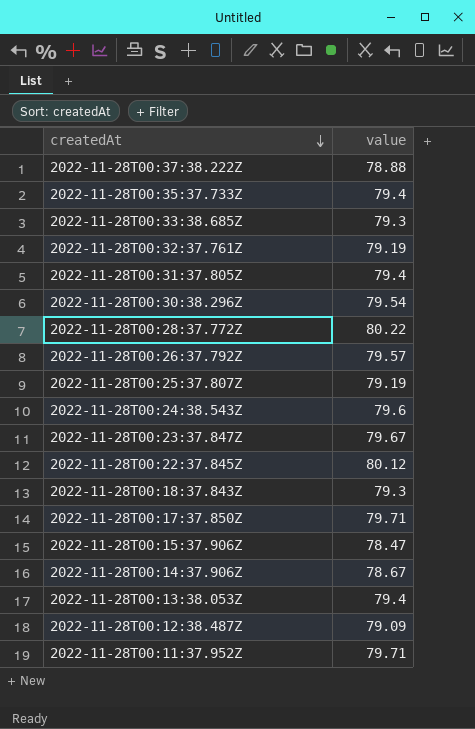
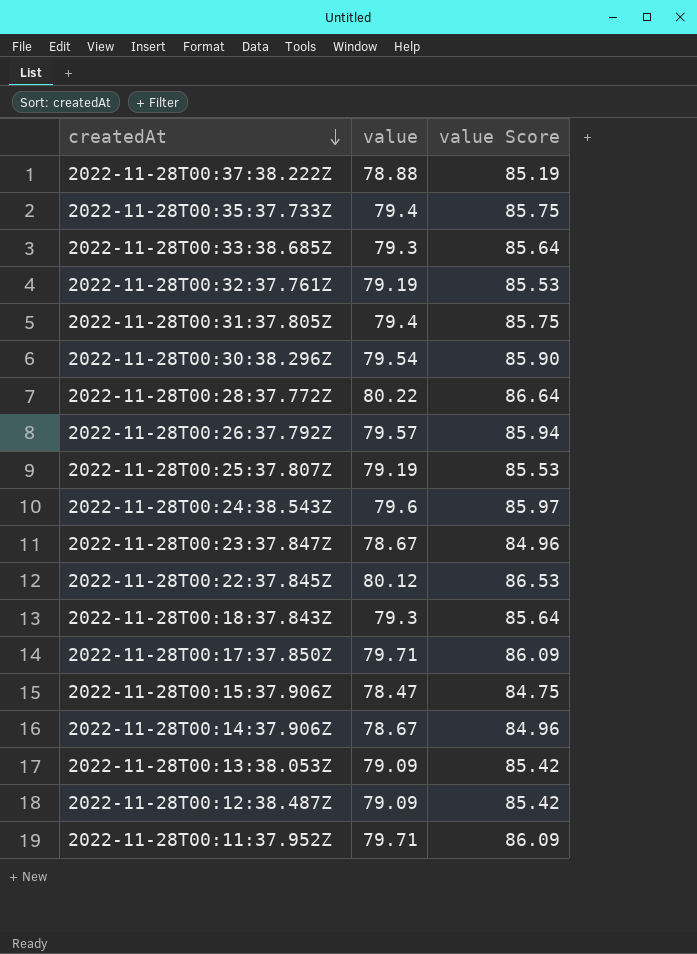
column value Score | formula: none -> [value] * 1.08
2022-11-28T00:23:37.847Z | value: 79.67 -> 78.67
2022-11-28T00:13:38.053Z | value: 79.4 -> 79.09

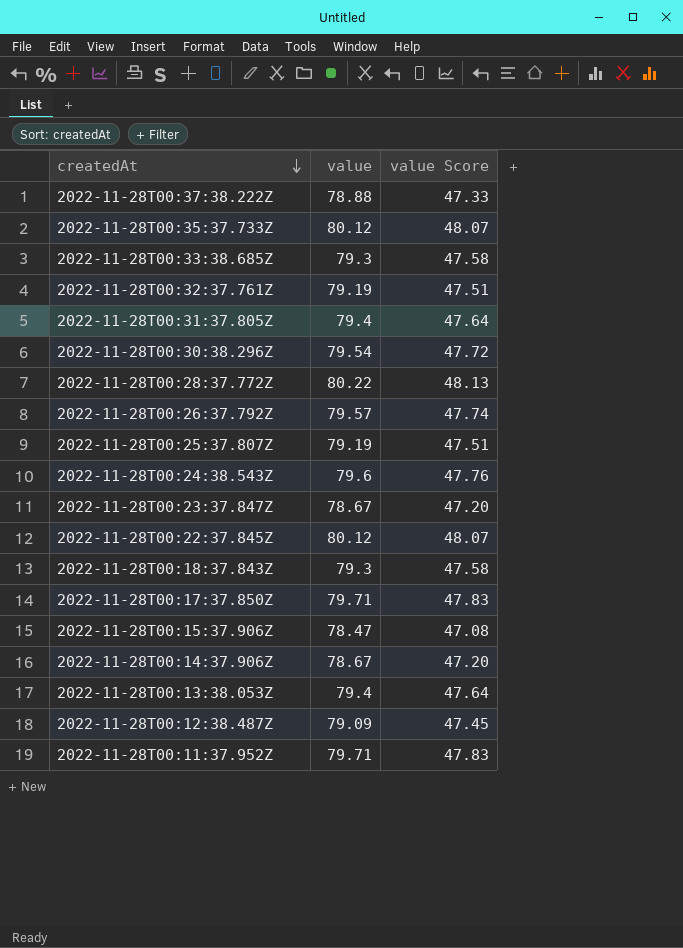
column value Score | formula: [value] * 1.08 -> [value] * 0.6
2022-11-28T00:35:37.733Z | value: 79.4 -> 80.12
2022-11-28T00:13:38.053Z | value: 79.09 -> 79.4

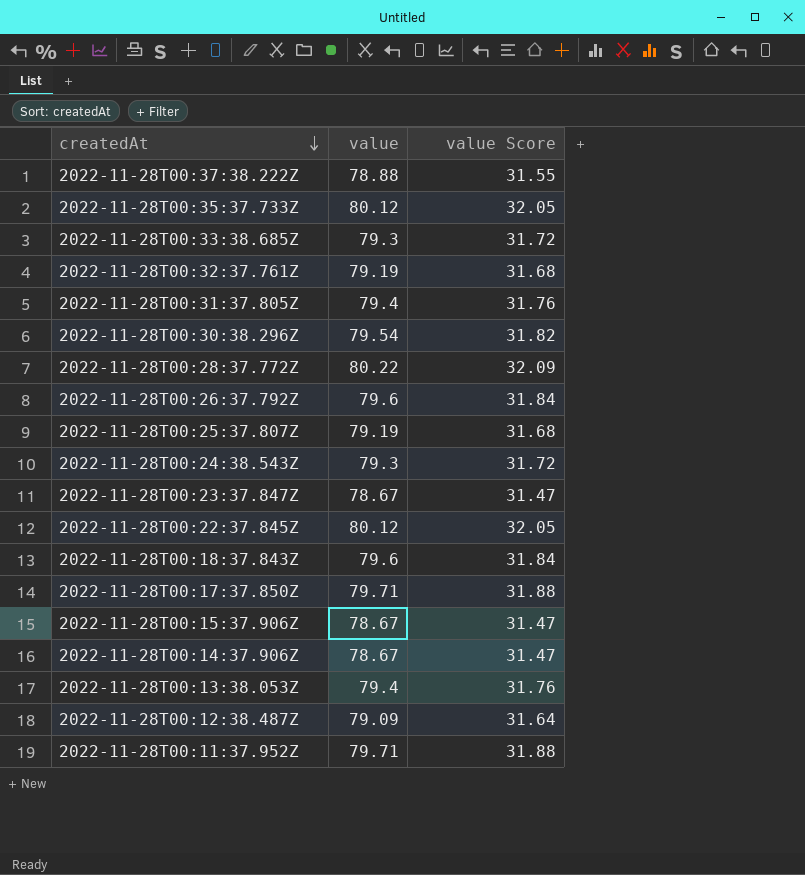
column value Score | formula: [value] * 0.6 -> [value] * 0.4
2022-11-28T00:26:37.792Z | value: 79.57 -> 79.6
2022-11-28T00:24:38.543Z | value: 79.6 -> 79.3
2022-11-28T00:18:37.843Z | value: 79.3 -> 79.6
2022-11-28T00:15:37.906Z | value: 78.47 -> 78.67

